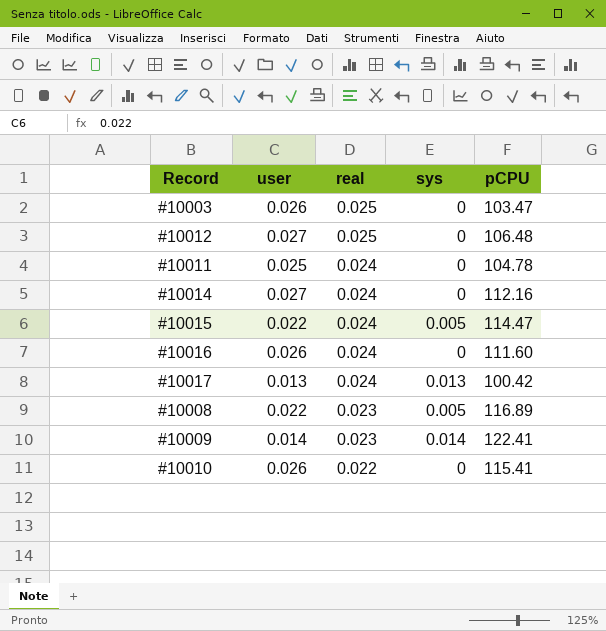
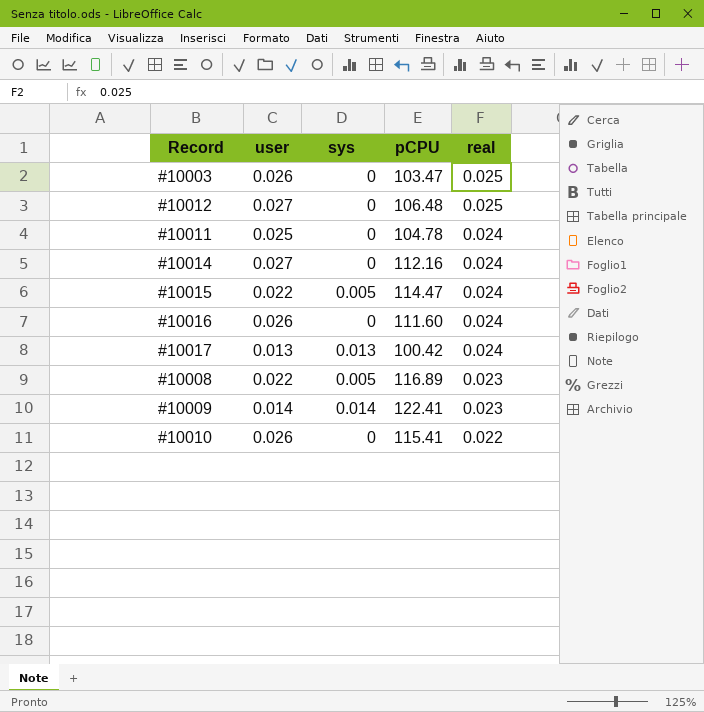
column real | position: 3 -> 5

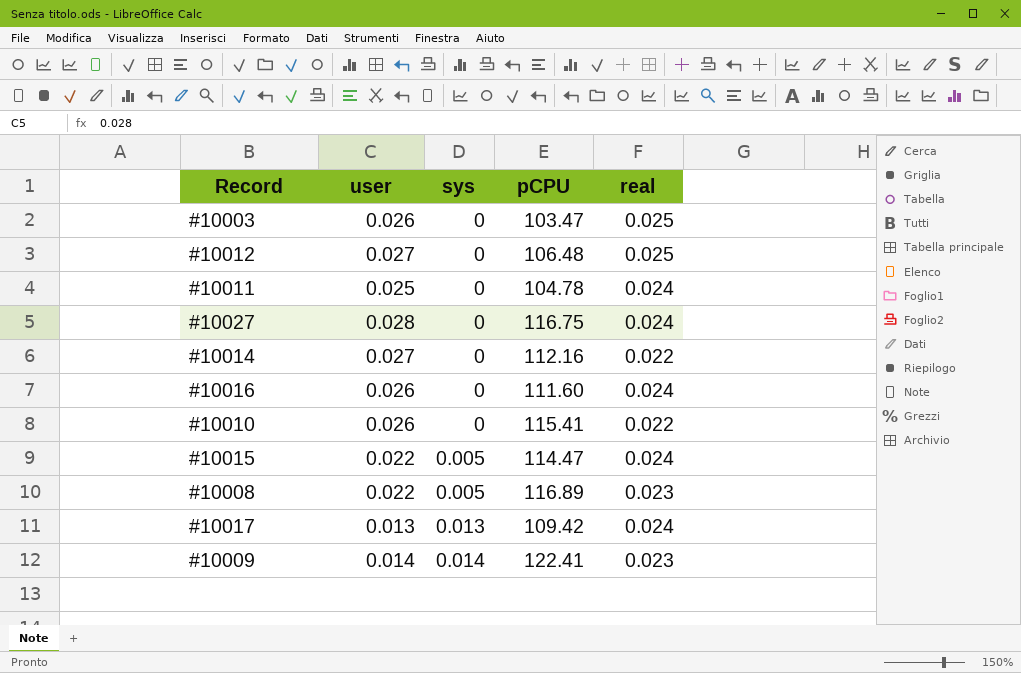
row order: real descending -> sys ascending
row #10027: none -> 0.028 | 0 | 116.75 | 0.024
#10014 | real: 0.024 -> 0.022
#10017 | pCPU: 100.42 -> 109.42

